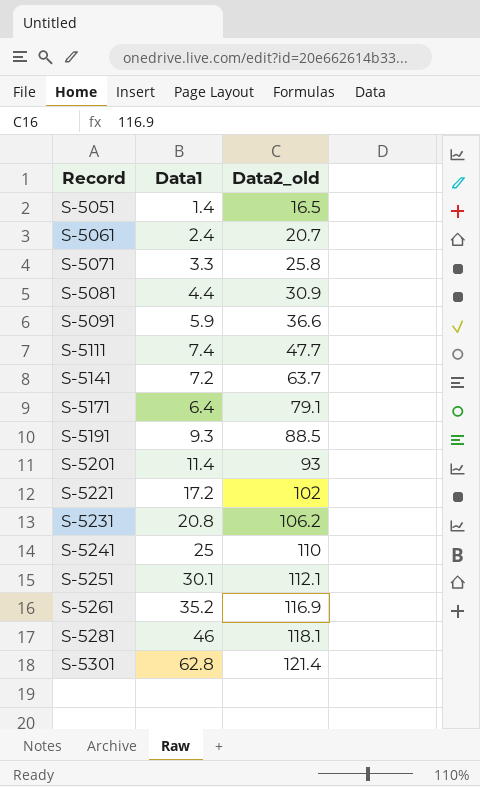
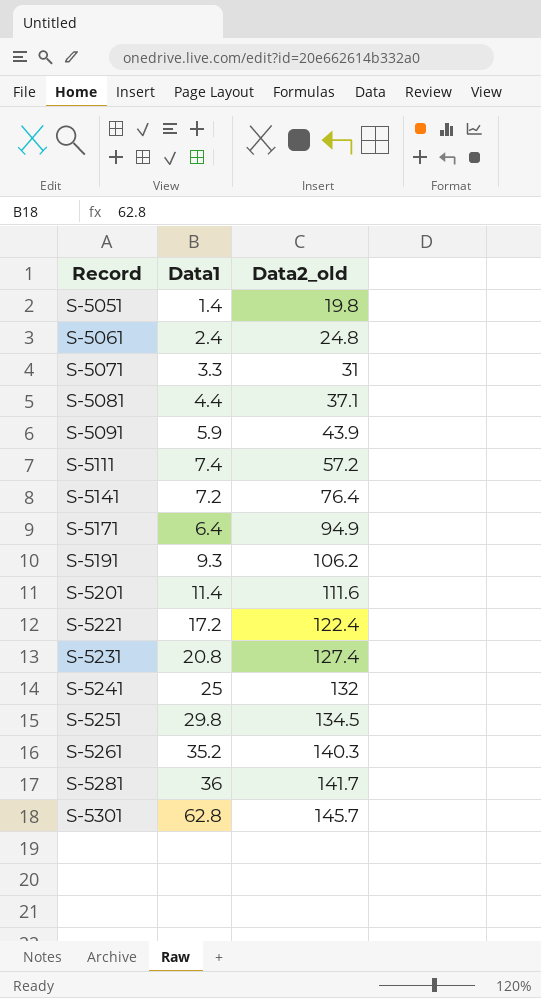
S-5051 | Data2_old: 16.5 -> 19.8
S-5061 | Data2_old: 20.7 -> 24.8
S-5071 | Data2_old: 25.8 -> 31
S-5081 | Data2_old: 30.9 -> 37.1
S-5091 | Data2_old: 36.6 -> 43.9
S-5111 | Data2_old: 47.7 -> 57.2
S-5141 | Data2_old: 63.7 -> 76.4
S-5171 | Data2_old: 79.1 -> 94.9
S-5191 | Data2_old: 88.5 -> 106.2
S-5201 | Data2_old: 93 -> 111.6
S-5221 | Data2_old: 102 -> 122.4
S-5231 | Data2_old: 106.2 -> 127.4
S-5241 | Data2_old: 110 -> 132
S-5251 | Data1: 30.1 -> 29.8
S-5251 | Data2_old: 112.1 -> 134.5
S-5261 | Data2_old: 116.9 -> 140.3
S-5281 | Data1: 46 -> 36
S-5281 | Data2_old: 118.1 -> 141.7
S-5301 | Data2_old: 121.4 -> 145.7

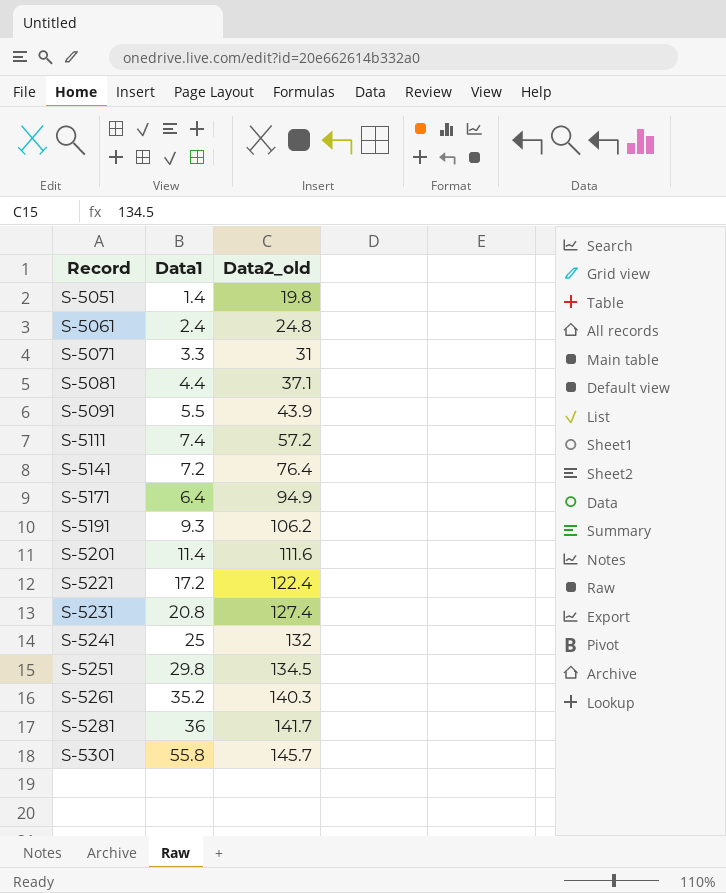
S-5091 | Data1: 5.9 -> 5.5
S-5301 | Data1: 62.8 -> 55.8

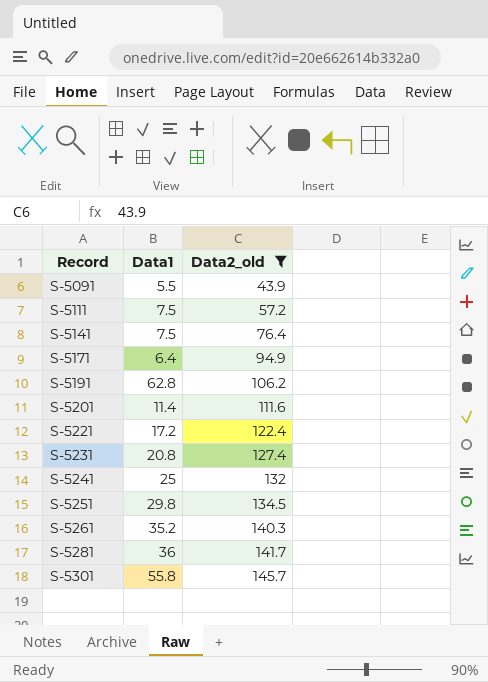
filter: none -> Data2_old >= 43.9
S-5111 | Data1: 7.4 -> 7.5
S-5141 | Data1: 7.2 -> 7.5
S-5191 | Data1: 9.3 -> 62.8

